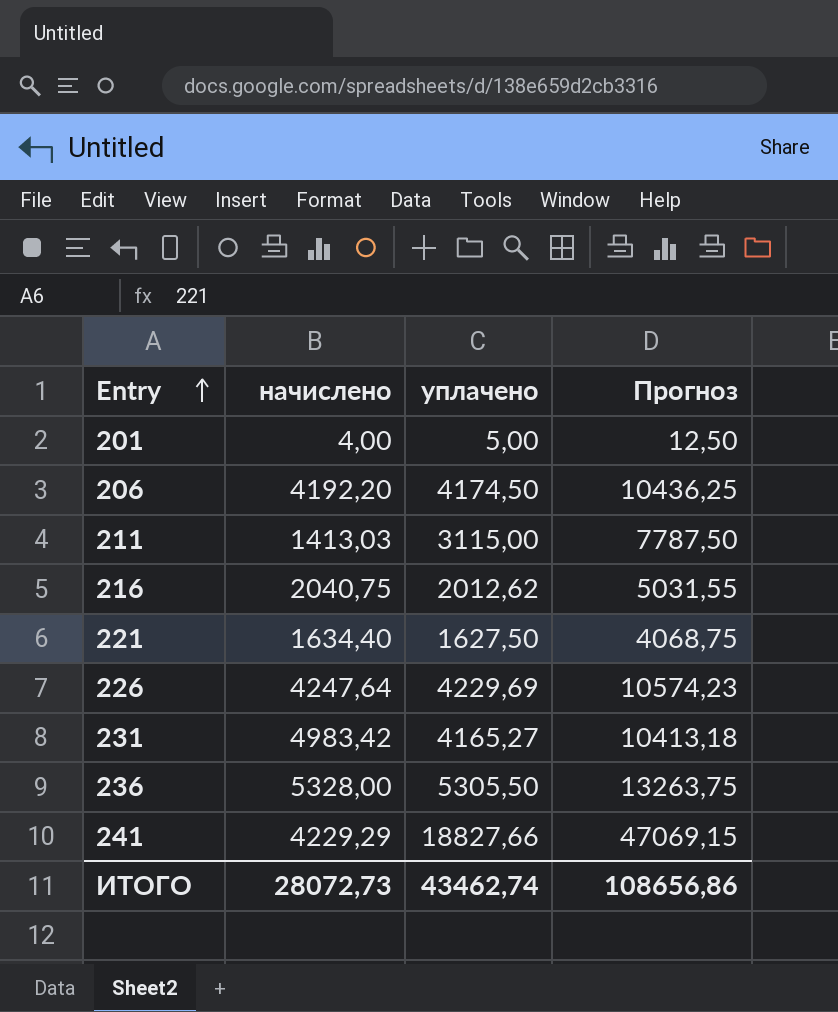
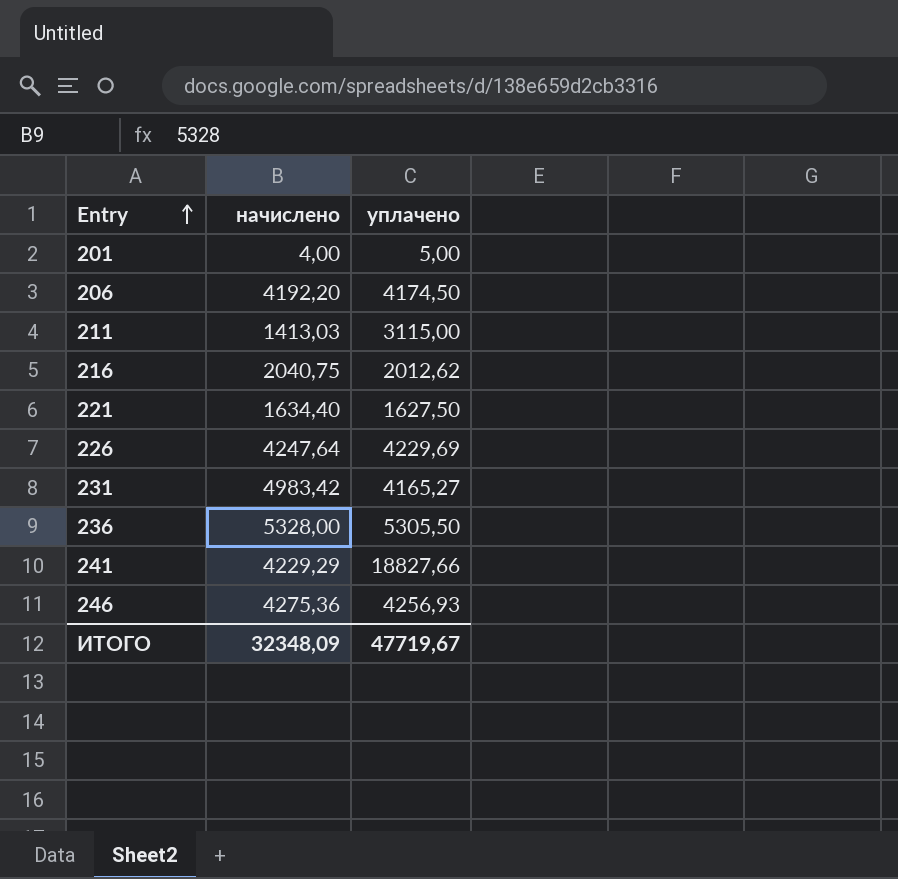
column Прогноз | formula: [уплачено] * 2,5 -> none
row 246: none -> 4275,36 | 4256,93
ИТОГО | начислено: 28072,73 -> 32348,09
ИТОГО | уплачено: 43462,74 -> 47719,67

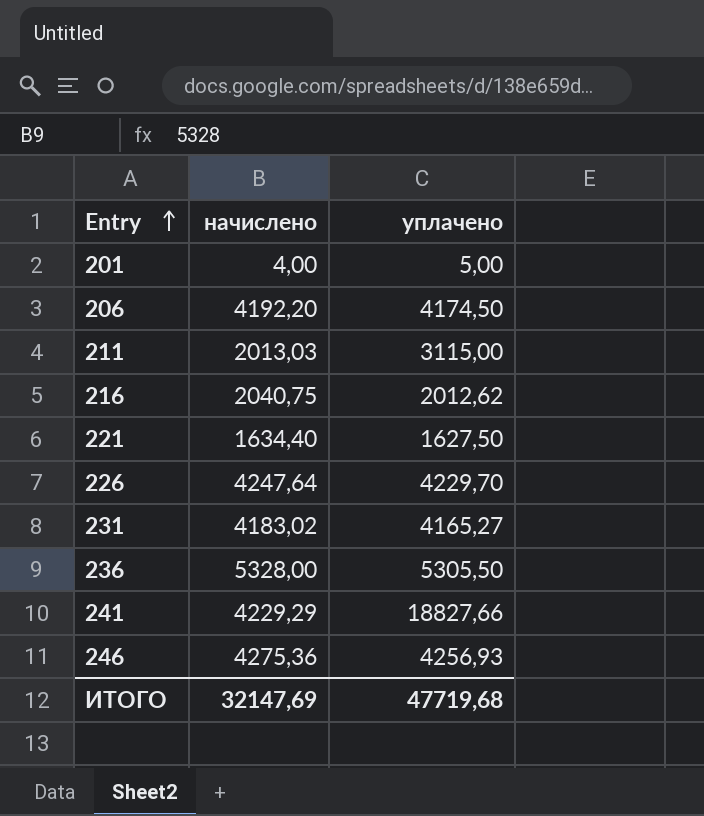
211 | начислено: 1413,03 -> 2013,03
226 | уплачено: 4229,69 -> 4229,70
231 | начислено: 4983,42 -> 4183,02
ИТОГО | начислено: 32348,09 -> 32147,69
ИТОГО | уплачено: 47719,67 -> 47719,68

